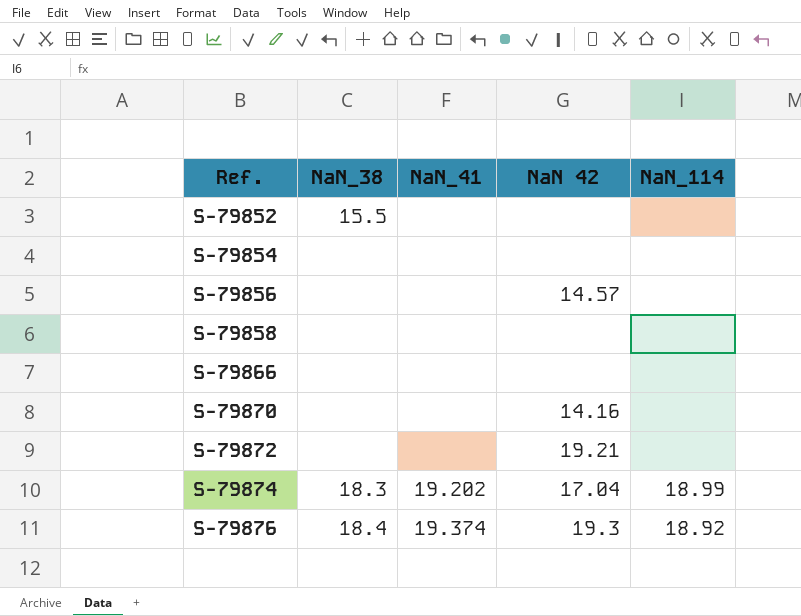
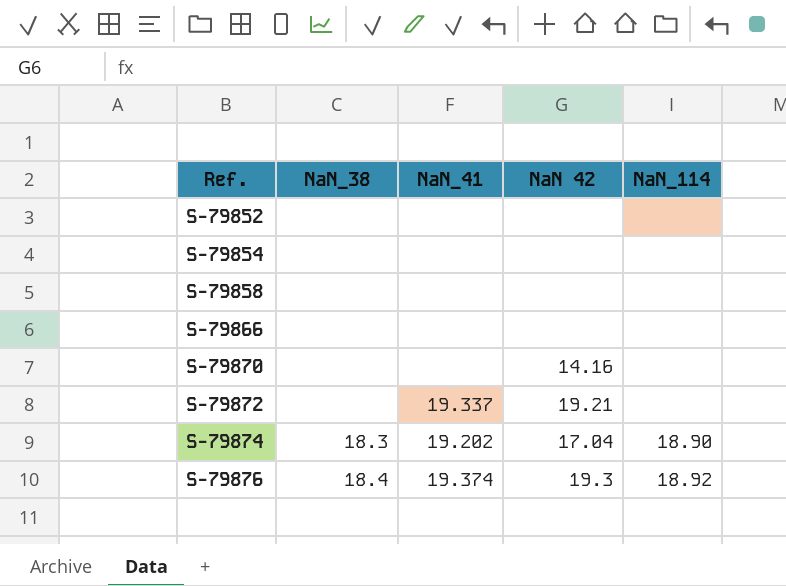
row S-79856: none | none | 14.57 | none -> none
S-79852 | NaN_38: 15.5 -> none
S-79872 | NaN_41: none -> 19.337
S-79874 | NaN_114: 18.99 -> 18.90

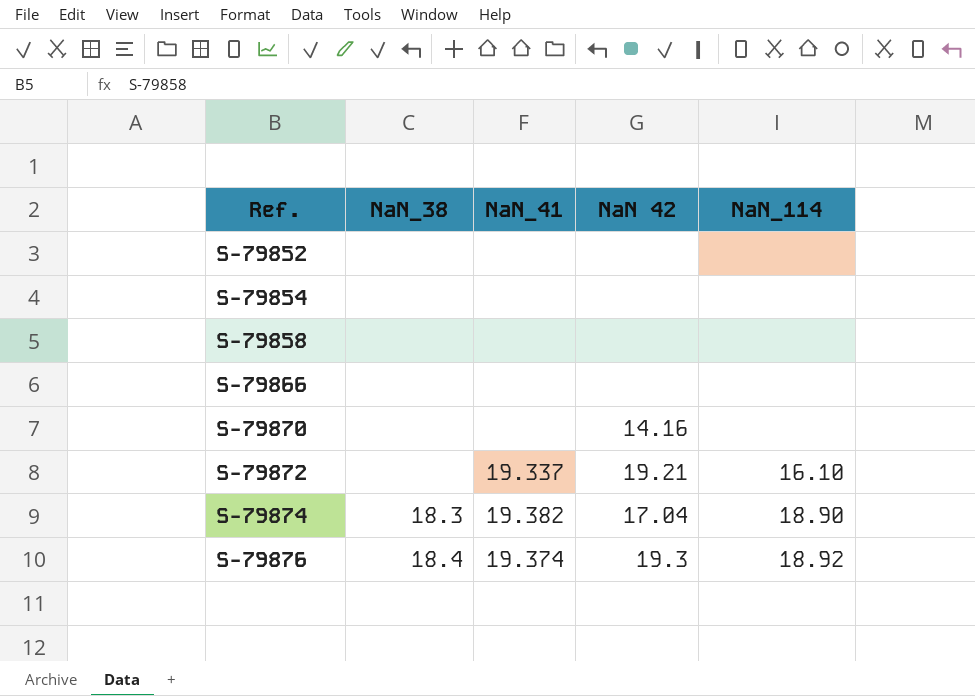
S-79872 | NaN_114: none -> 16.10
S-79874 | NaN_41: 19.202 -> 19.382

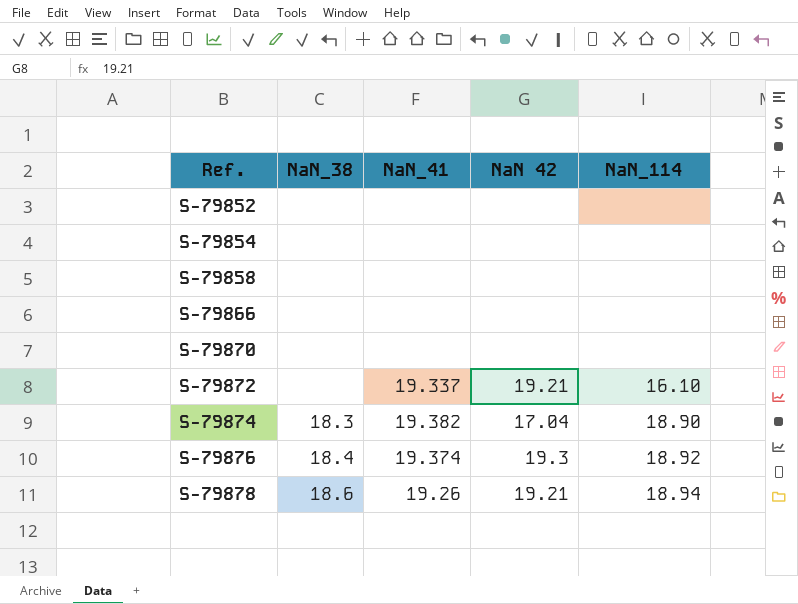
S-79870 | NaN 42: 14.16 -> none
row S-79878: none -> 18.6 | 19.26 | 19.21 | 18.94

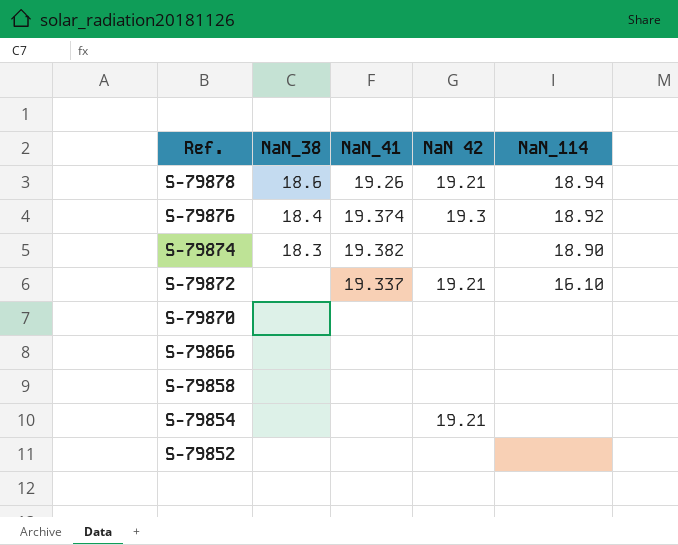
row order: Ref. ascending -> Ref. descending
S-79874 | NaN 42: 17.04 -> none
S-79854 | NaN 42: none -> 19.21

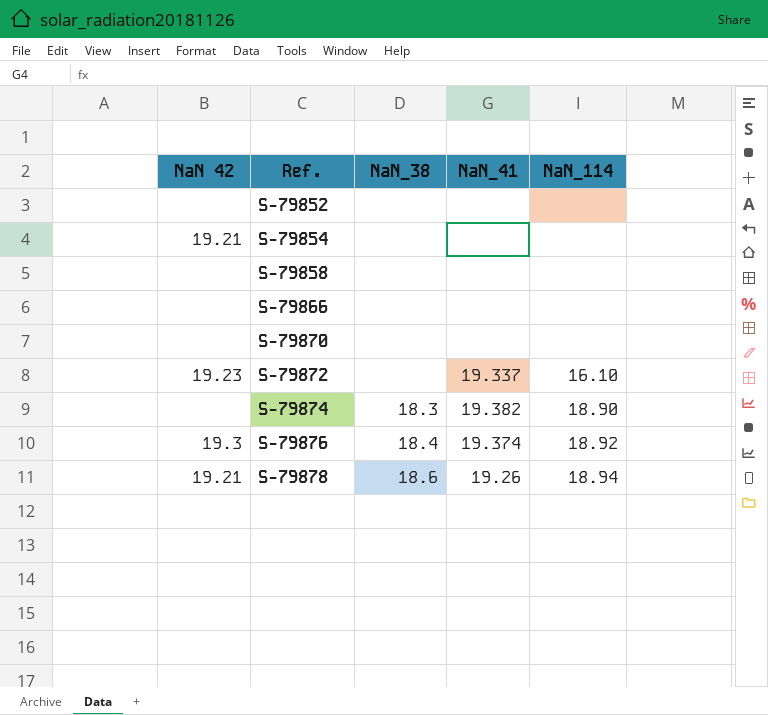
row order: Ref. descending -> Ref. ascending
column NaN 42 | position: 4 -> 1
S-79872 | NaN 42: 19.21 -> 19.23

